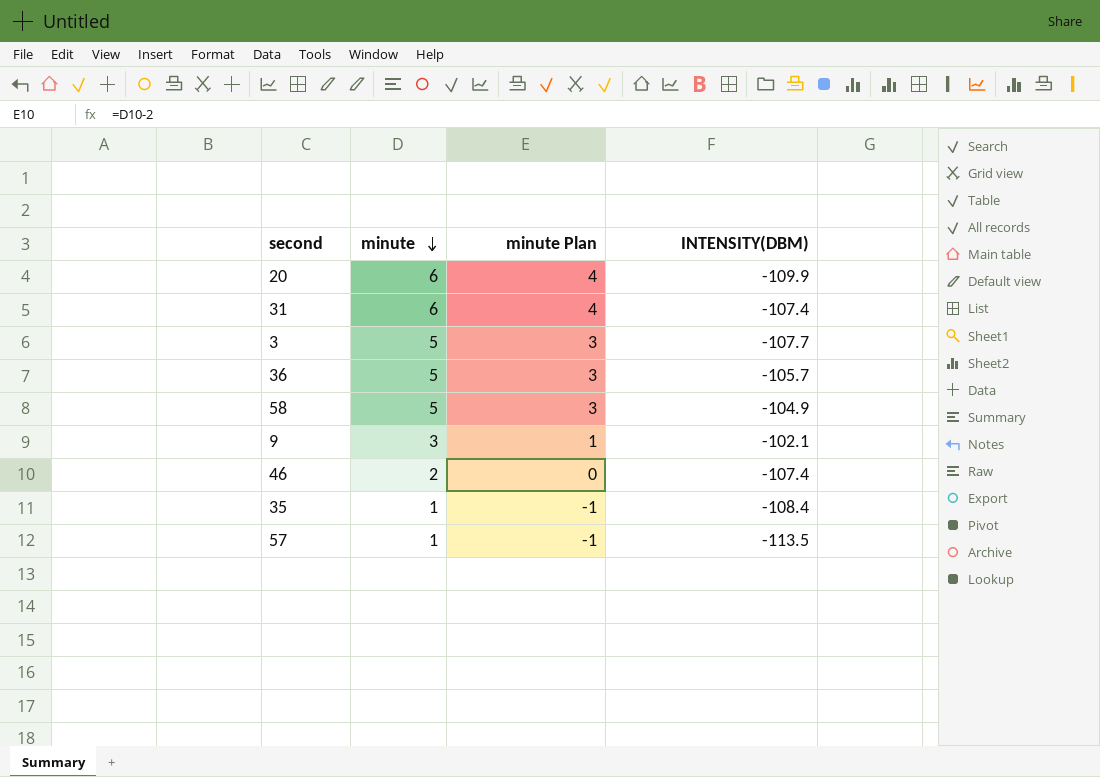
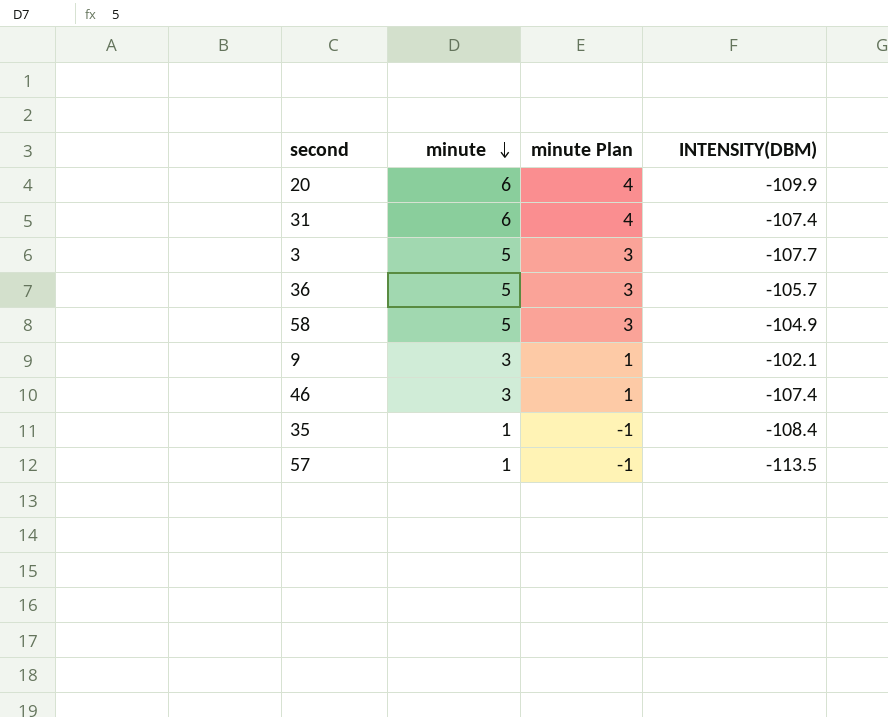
46 | minute: 2 -> 3
46 | minute Plan: 0 -> 1

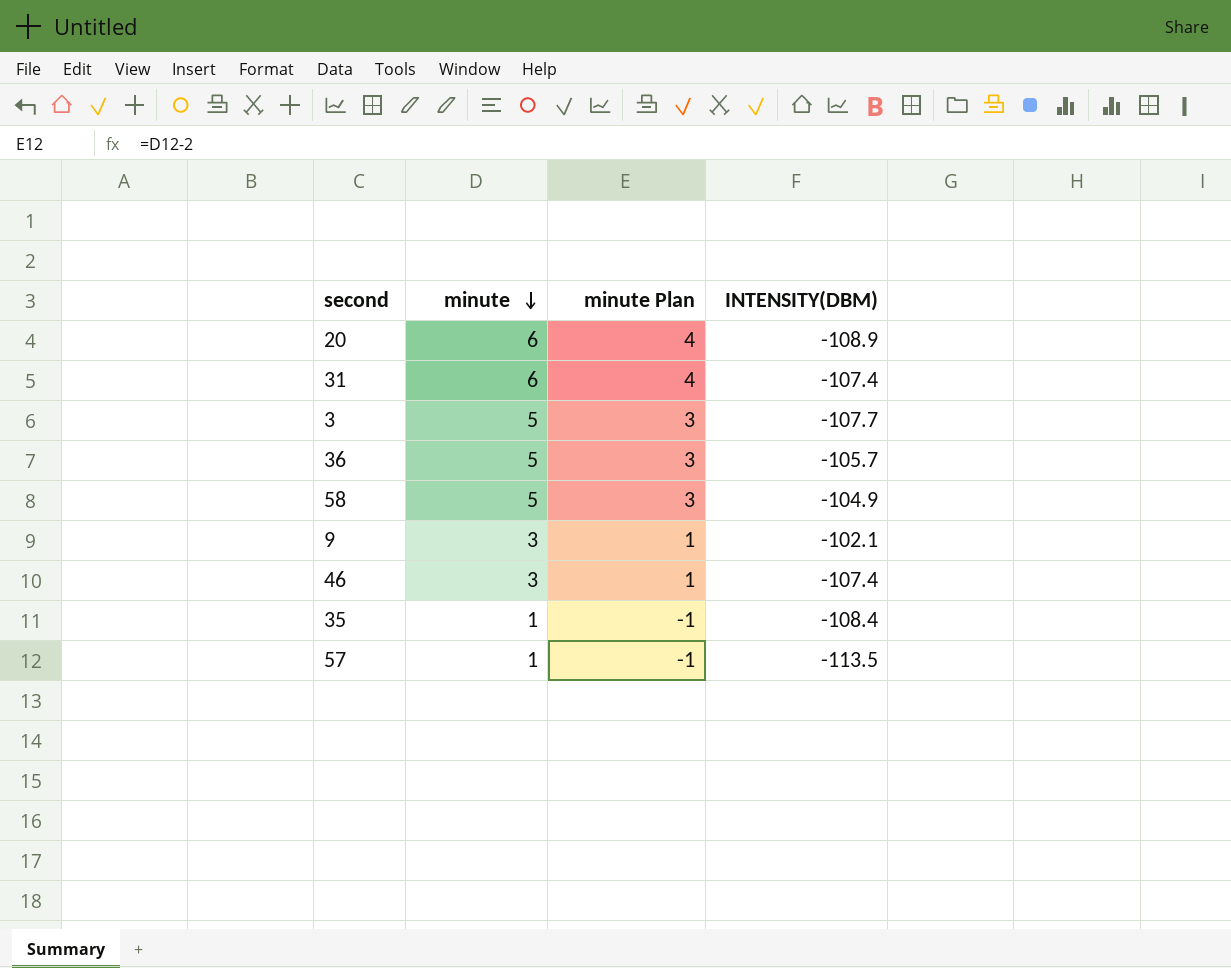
20 | INTENSITY(DBM): -109.9 -> -108.9

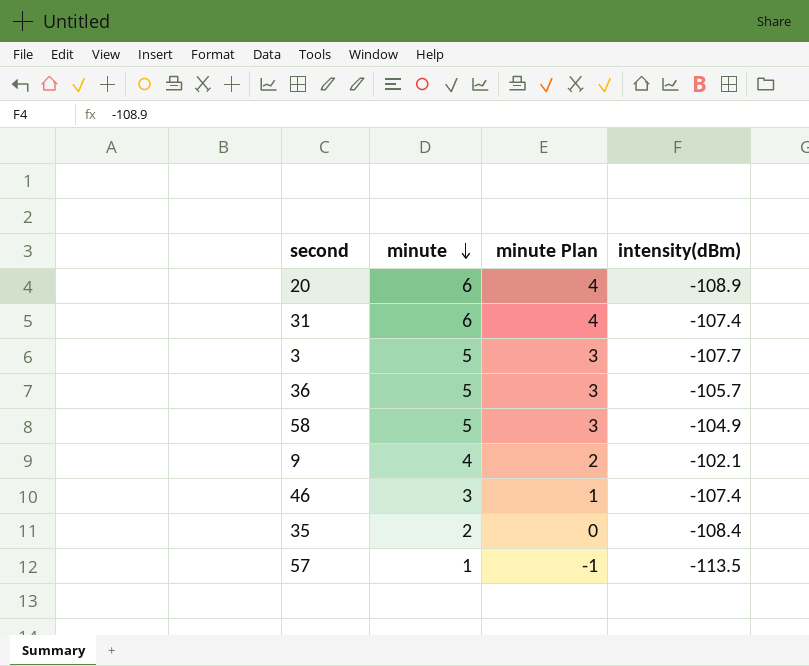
column name: INTENSITY(DBM) -> intensity(dBm)
9 | minute: 3 -> 4
9 | minute Plan: 1 -> 2
35 | minute: 1 -> 2
35 | minute Plan: -1 -> 0

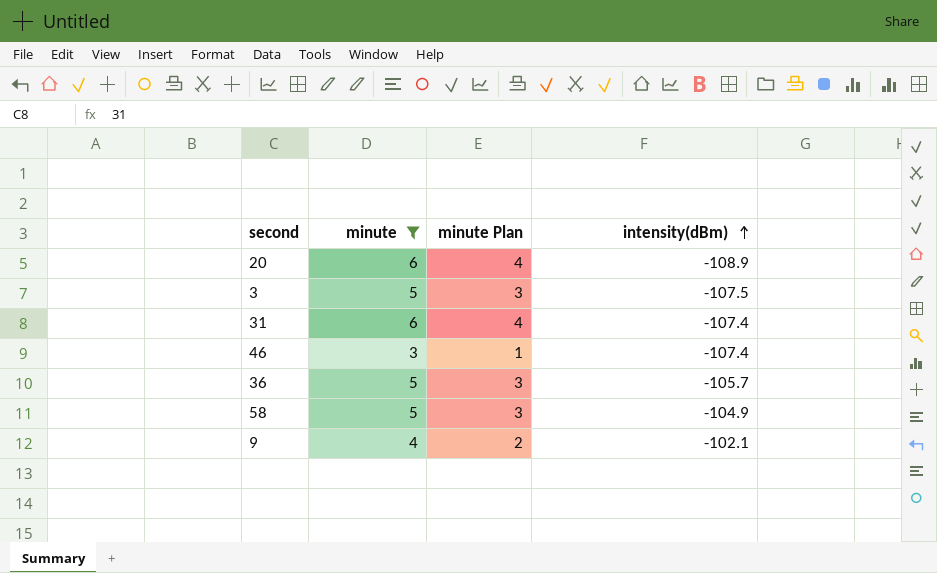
filter: none -> minute >= 3
row order: minute descending -> intensity(dBm) ascending
3 | intensity(dBm): -107.7 -> -107.5

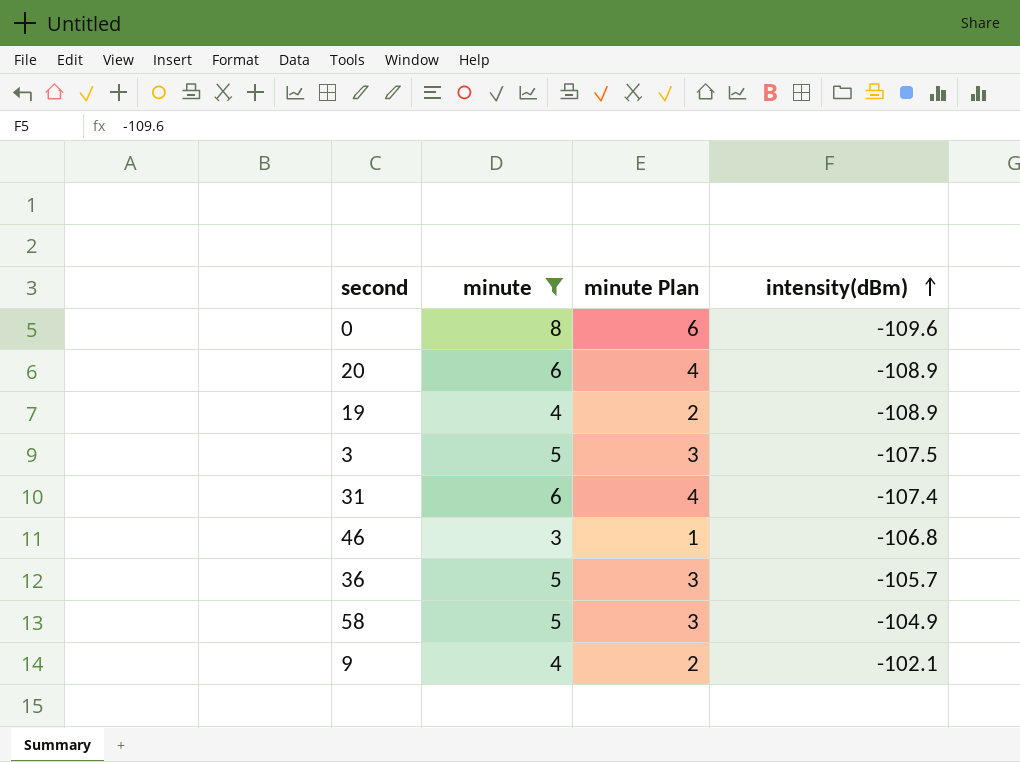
row 0: none -> 8 | 6 | -109.6
row 19: none -> 4 | 2 | -108.9
46 | intensity(dBm): -107.4 -> -106.8

